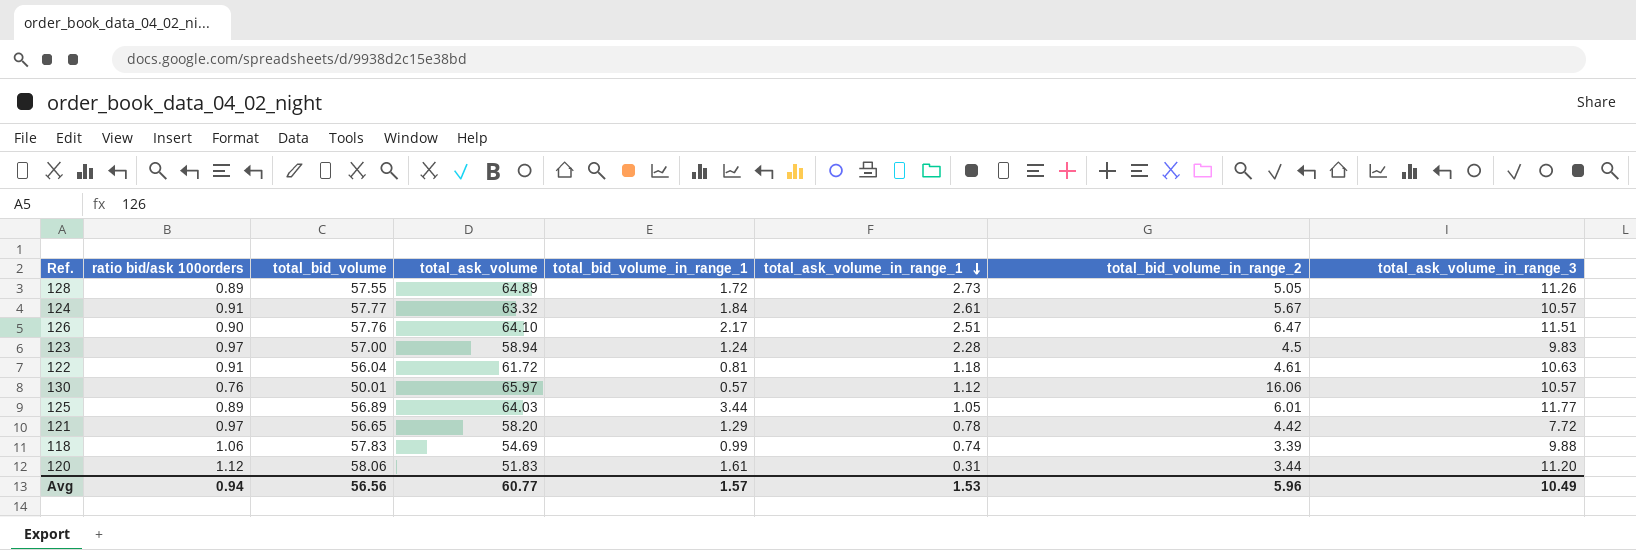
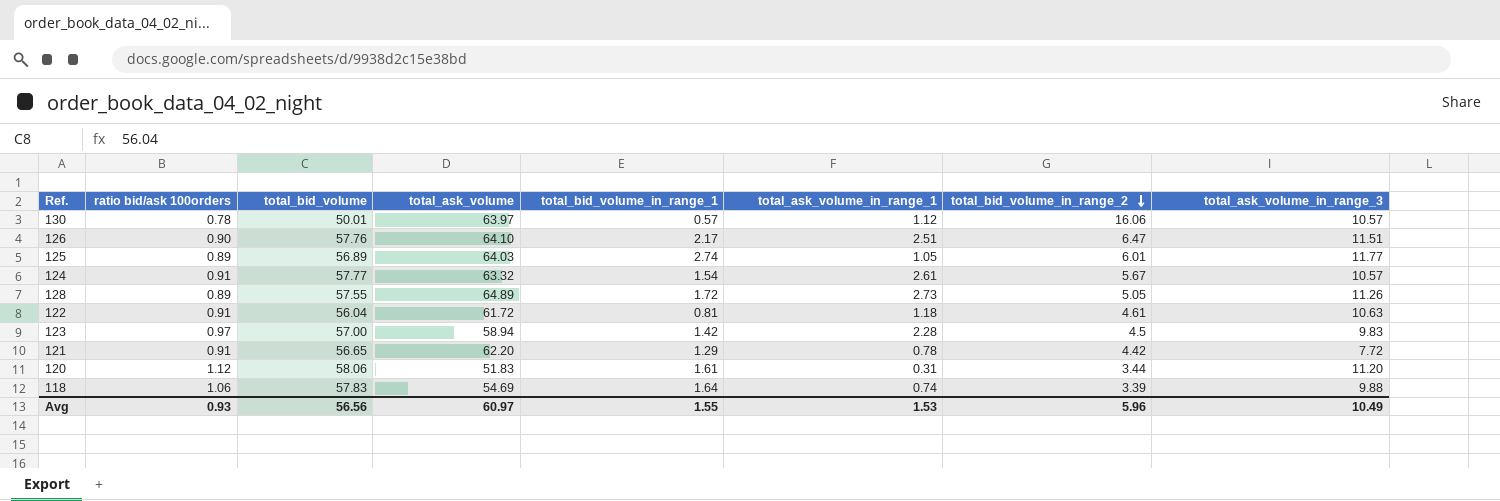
row order: total_ask_volume_in_range_1 descending -> total_bid_volume_in_range_2 descending
130 | ratio bid/ask 100orders: 0.76 -> 0.78
130 | total_ask_volume: 65.97 -> 63.97
125 | total_bid_volume_in_range_1: 3.44 -> 2.74
124 | total_bid_volume_in_range_1: 1.84 -> 1.54
123 | total_bid_volume_in_range_1: 1.24 -> 1.42
121 | ratio bid/ask 100orders: 0.97 -> 0.91
121 | total_ask_volume: 58.20 -> 62.20
118 | total_bid_volume_in_range_1: 0.99 -> 1.64
Avg | ratio bid/ask 100orders: 0.94 -> 0.93
Avg | total_ask_volume: 60.77 -> 60.97
Avg | total_bid_volume_in_range_1: 1.57 -> 1.55

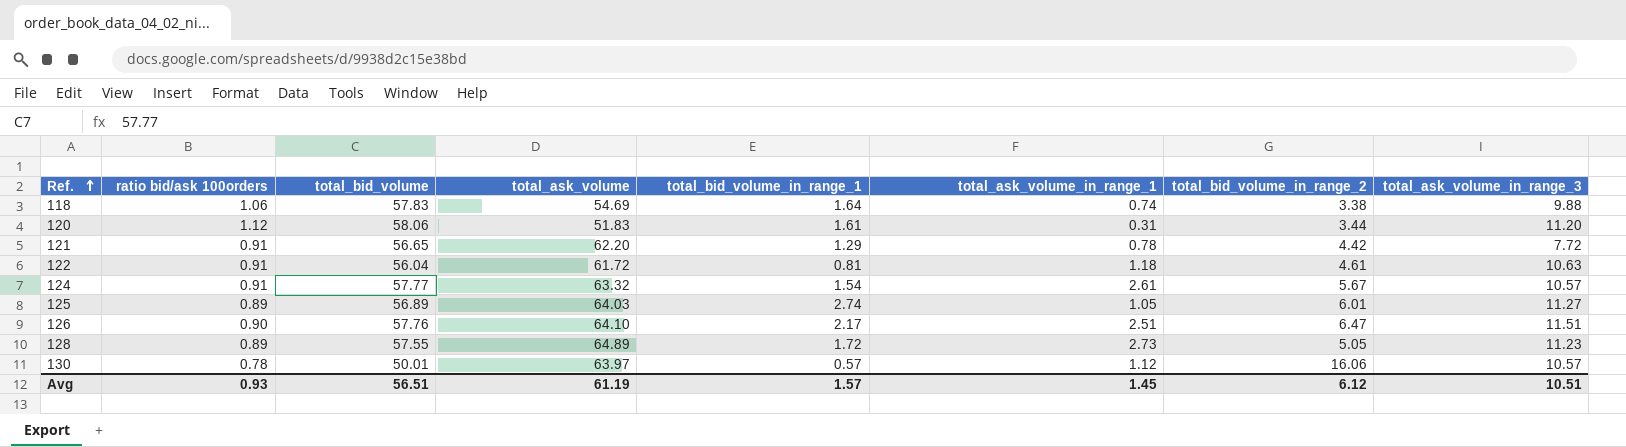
row order: total_bid_volume_in_range_2 descending -> Ref. ascending
row 123: 0.97 | 57.00 | 58.94 | 1.42 | 2.28 | 4.5 | 9.83 -> none
118 | total_bid_volume_in_range_2: 3.39 -> 3.38
125 | total_ask_volume_in_range_3: 11.77 -> 11.27
128 | total_ask_volume_in_range_3: 11.26 -> 11.23
Avg | total_bid_volume: 56.56 -> 56.51
Avg | total_ask_volume: 60.97 -> 61.19
Avg | total_bid_volume_in_range_1: 1.55 -> 1.57
Avg | total_ask_volume_in_range_1: 1.53 -> 1.45
Avg | total_bid_volume_in_range_2: 5.96 -> 6.12
Avg | total_ask_volume_in_range_3: 10.49 -> 10.51

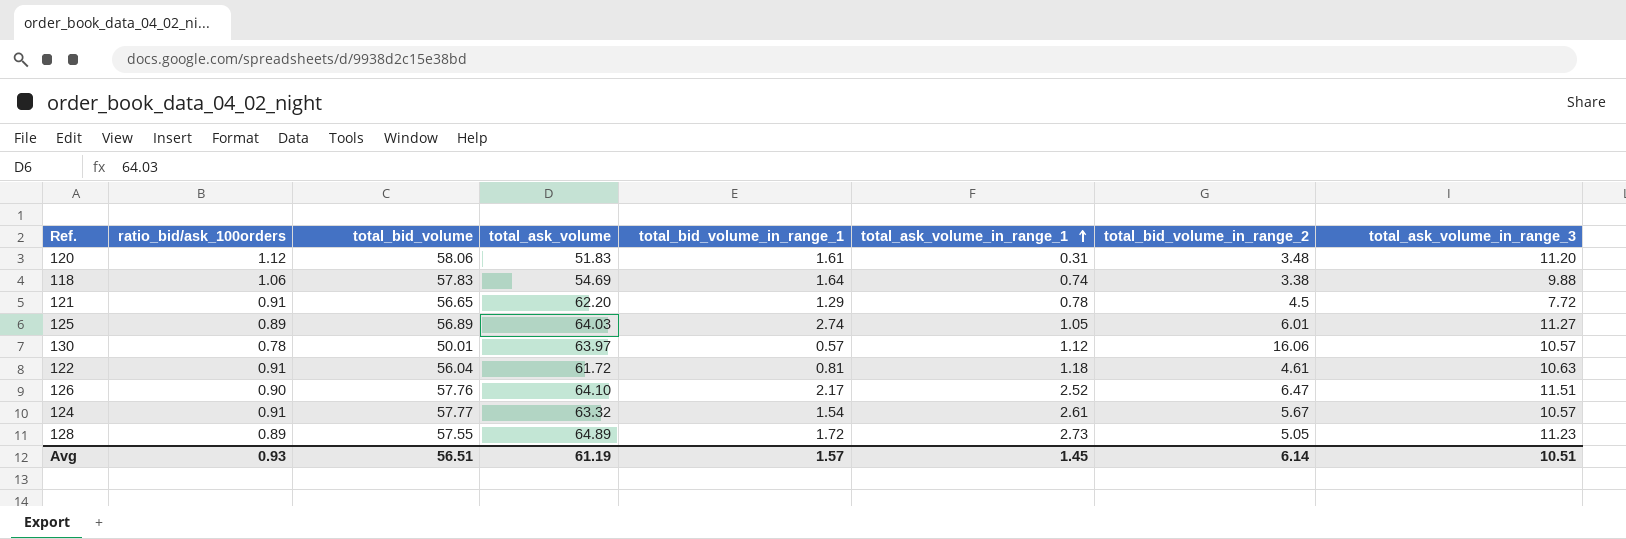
row order: Ref. ascending -> total_ask_volume_in_range_1 ascending
column name: ratio bid/ask 100orders -> ratio_bid/ask_100orders
120 | total_bid_volume_in_range_2: 3.44 -> 3.48
121 | total_bid_volume_in_range_2: 4.42 -> 4.5
126 | total_ask_volume_in_range_1: 2.51 -> 2.52
Avg | total_bid_volume_in_range_2: 6.12 -> 6.14

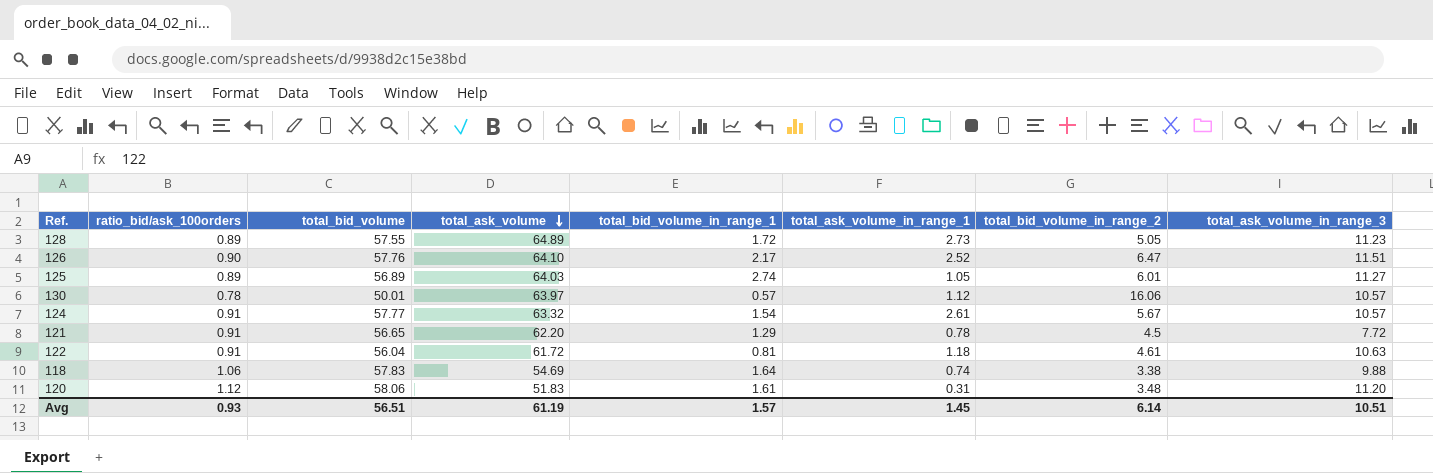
row order: total_ask_volume_in_range_1 ascending -> total_ask_volume descending

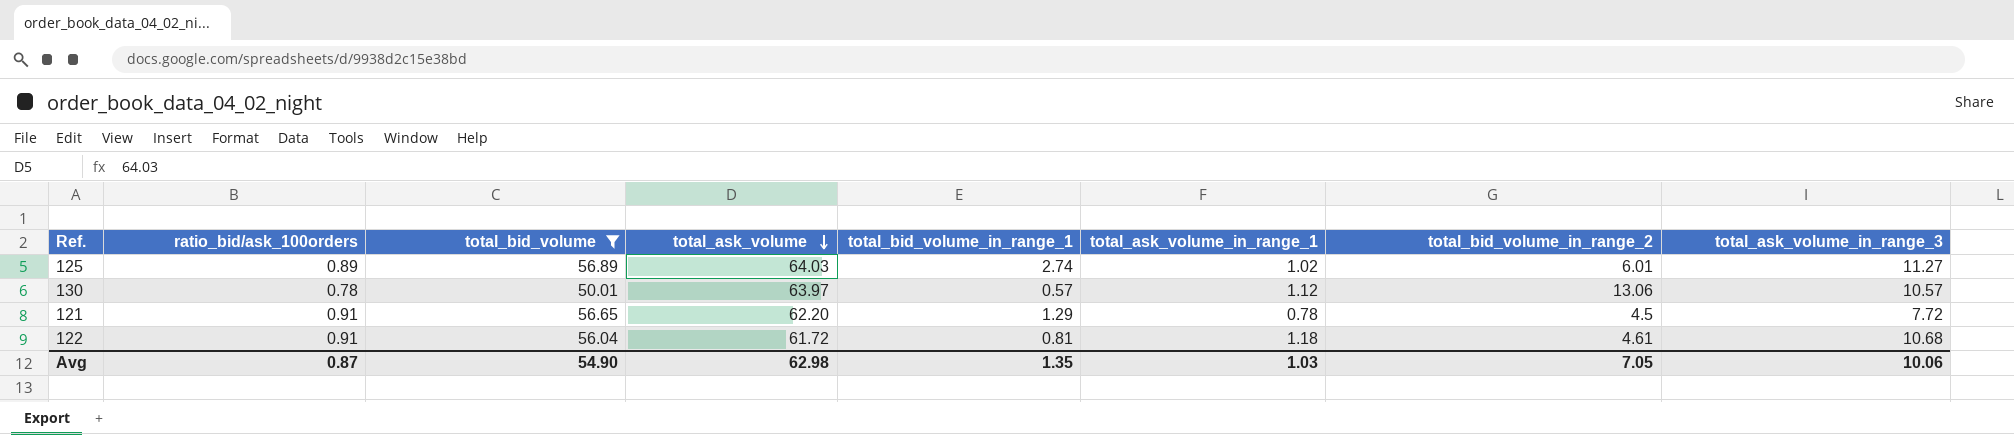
filter: none -> total_bid_volume <= 56.89
125 | total_ask_volume_in_range_1: 1.05 -> 1.02
130 | total_bid_volume_in_range_2: 16.06 -> 13.06
122 | total_ask_volume_in_range_3: 10.63 -> 10.68
Avg | ratio_bid/ask_100orders: 0.93 -> 0.87
Avg | total_bid_volume: 56.51 -> 54.90
Avg | total_ask_volume: 61.19 -> 62.98
Avg | total_bid_volume_in_range_1: 1.57 -> 1.35
Avg | total_ask_volume_in_range_1: 1.45 -> 1.03
Avg | total_bid_volume_in_range_2: 6.14 -> 7.05
Avg | total_ask_volume_in_range_3: 10.51 -> 10.06

